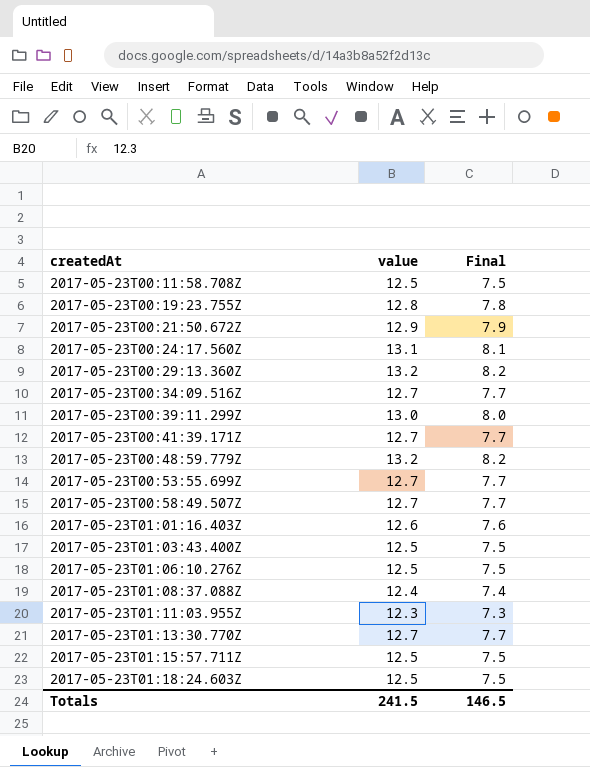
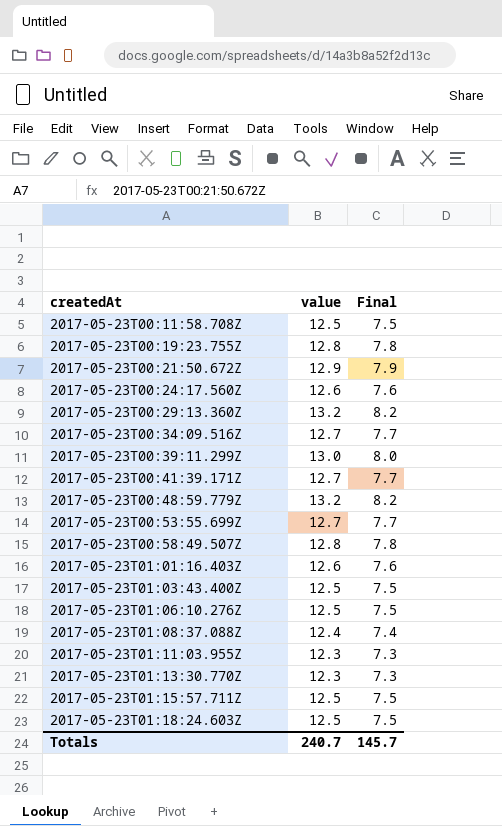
2017-05-23T00:24:17.560Z | value: 13.1 -> 12.6
2017-05-23T00:24:17.560Z | Final: 8.1 -> 7.6
2017-05-23T00:58:49.507Z | value: 12.7 -> 12.8
2017-05-23T00:58:49.507Z | Final: 7.7 -> 7.8
2017-05-23T01:13:30.770Z | value: 12.7 -> 12.3
2017-05-23T01:13:30.770Z | Final: 7.7 -> 7.3
Totals | value: 241.5 -> 240.7
Totals | Final: 146.5 -> 145.7

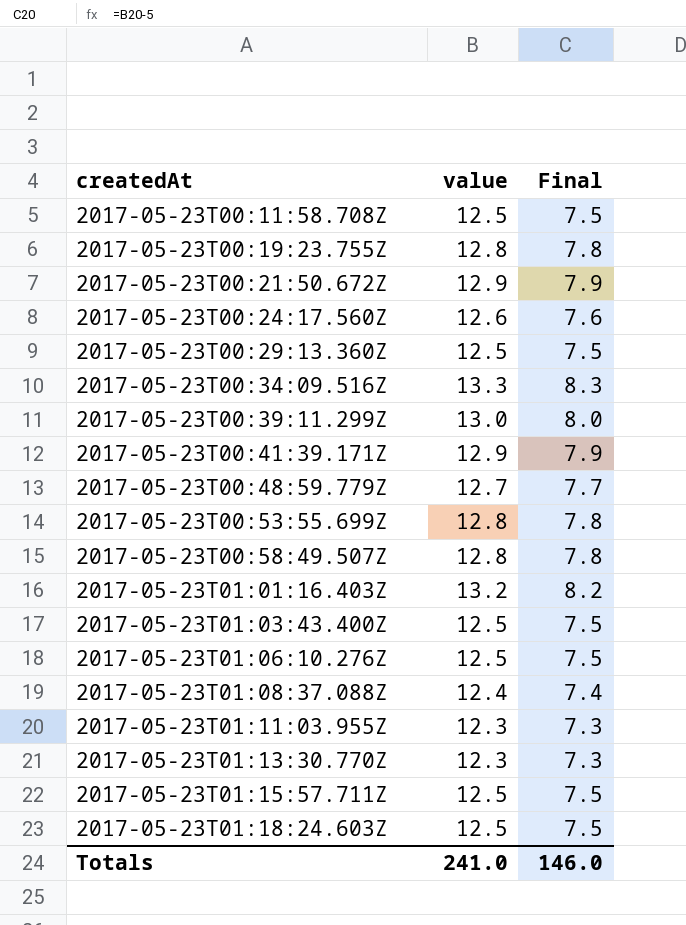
2017-05-23T00:29:13.360Z | value: 13.2 -> 12.5
2017-05-23T00:29:13.360Z | Final: 8.2 -> 7.5
2017-05-23T00:34:09.516Z | value: 12.7 -> 13.3
2017-05-23T00:34:09.516Z | Final: 7.7 -> 8.3
2017-05-23T00:41:39.171Z | value: 12.7 -> 12.9
2017-05-23T00:41:39.171Z | Final: 7.7 -> 7.9
2017-05-23T00:48:59.779Z | value: 13.2 -> 12.7
2017-05-23T00:48:59.779Z | Final: 8.2 -> 7.7
2017-05-23T00:53:55.699Z | value: 12.7 -> 12.8
2017-05-23T00:53:55.699Z | Final: 7.7 -> 7.8
2017-05-23T01:01:16.403Z | value: 12.6 -> 13.2
2017-05-23T01:01:16.403Z | Final: 7.6 -> 8.2
Totals | value: 240.7 -> 241.0
Totals | Final: 145.7 -> 146.0

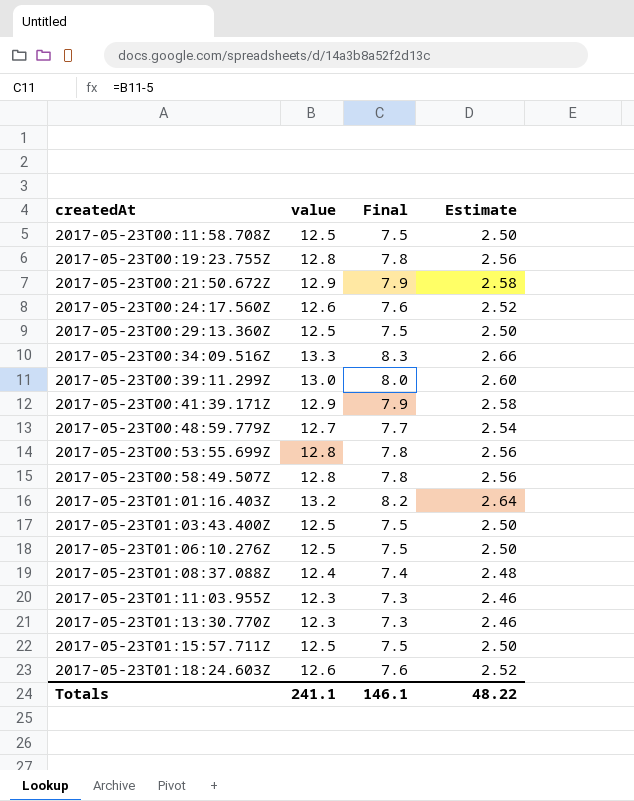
column Estimate | formula: none -> [value] * 0.2
2017-05-23T01:18:24.603Z | value: 12.5 -> 12.6
2017-05-23T01:18:24.603Z | Final: 7.5 -> 7.6
Totals | value: 241.0 -> 241.1
Totals | Final: 146.0 -> 146.1

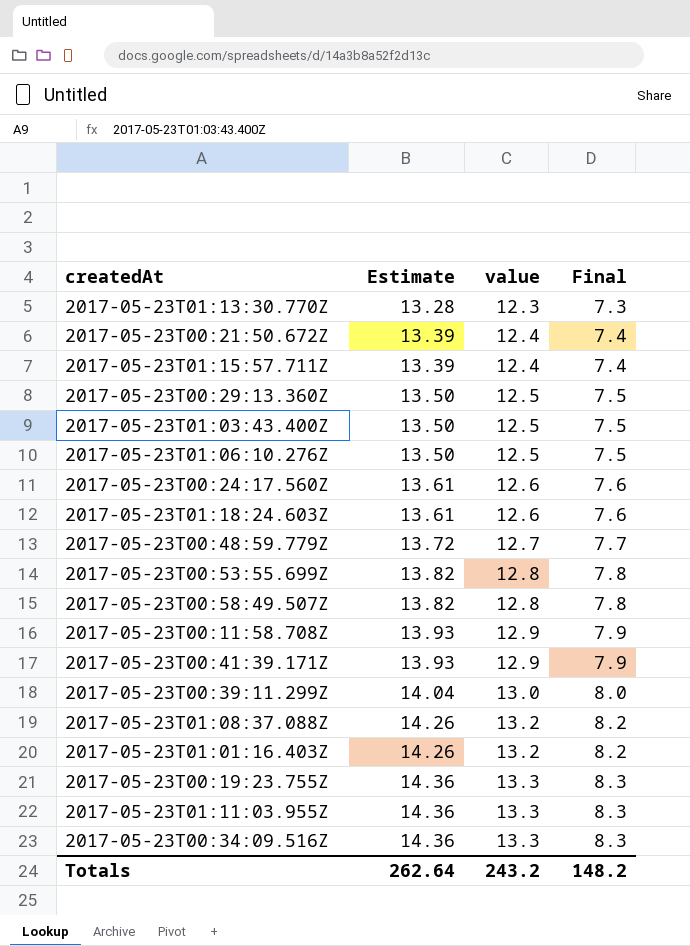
row order: createdAt ascending -> Estimate ascending
column Estimate | formula: [value] * 0.2 -> [value] * 1.08
column Estimate | position: 4 -> 2
2017-05-23T00:21:50.672Z | value: 12.9 -> 12.4
2017-05-23T00:21:50.672Z | Final: 7.9 -> 7.4
2017-05-23T01:15:57.711Z | value: 12.5 -> 12.4
2017-05-23T01:15:57.711Z | Final: 7.5 -> 7.4
2017-05-23T00:11:58.708Z | value: 12.5 -> 12.9
2017-05-23T00:11:58.708Z | Final: 7.5 -> 7.9
2017-05-23T01:08:37.088Z | value: 12.4 -> 13.2
2017-05-23T01:08:37.088Z | Final: 7.4 -> 8.2
2017-05-23T00:19:23.755Z | value: 12.8 -> 13.3
2017-05-23T00:19:23.755Z | Final: 7.8 -> 8.3
2017-05-23T01:11:03.955Z | value: 12.3 -> 13.3
2017-05-23T01:11:03.955Z | Final: 7.3 -> 8.3
Totals | Estimate: 48.22 -> 262.64
Totals | value: 241.1 -> 243.2
Totals | Final: 146.1 -> 148.2

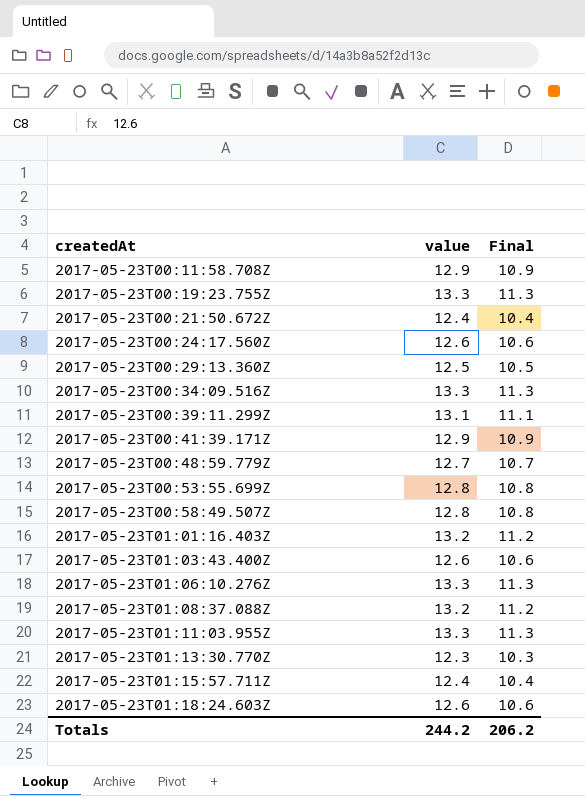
row order: Estimate ascending -> createdAt ascending
column Estimate | formula: [value] * 1.08 -> none
column Final | formula: [value] - 5 -> [value] - 2
2017-05-23T00:39:11.299Z | value: 13.0 -> 13.1
2017-05-23T01:03:43.400Z | value: 12.5 -> 12.6
2017-05-23T01:06:10.276Z | value: 12.5 -> 13.3
Totals | value: 243.2 -> 244.2
Totals | Final: 148.2 -> 206.2

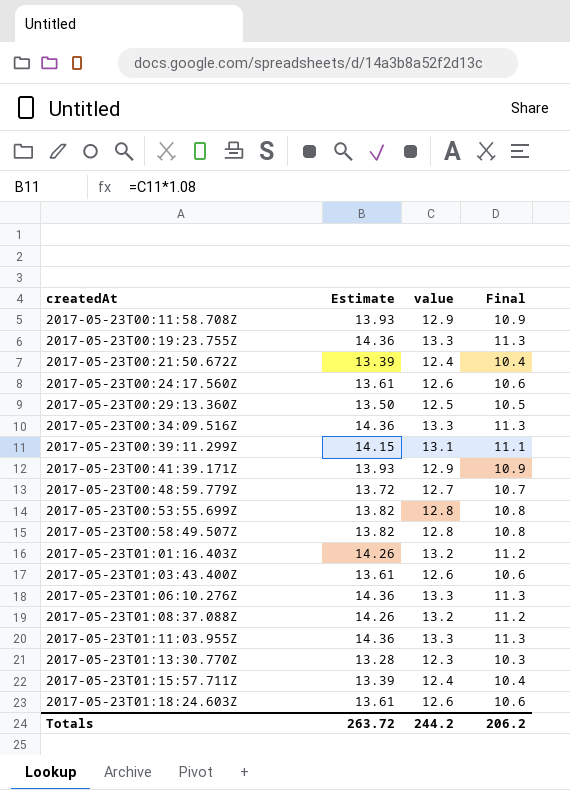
column Estimate | formula: none -> [value] * 1.08

